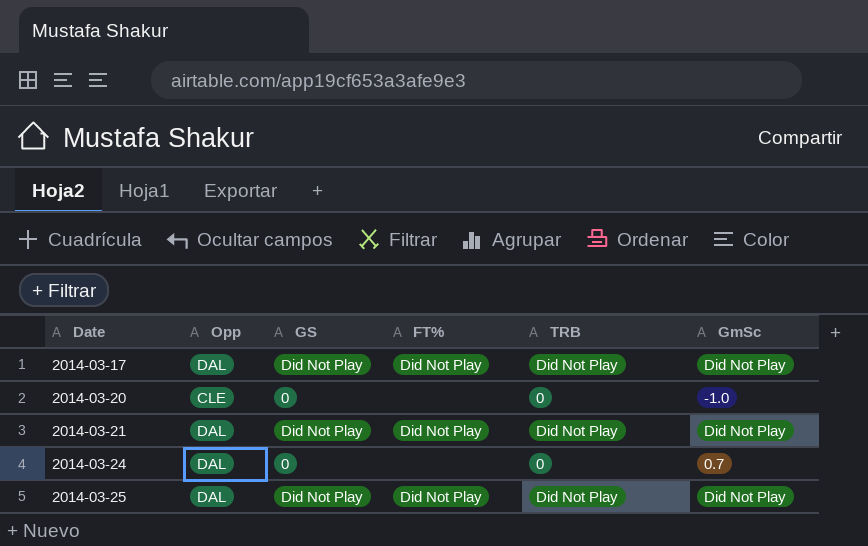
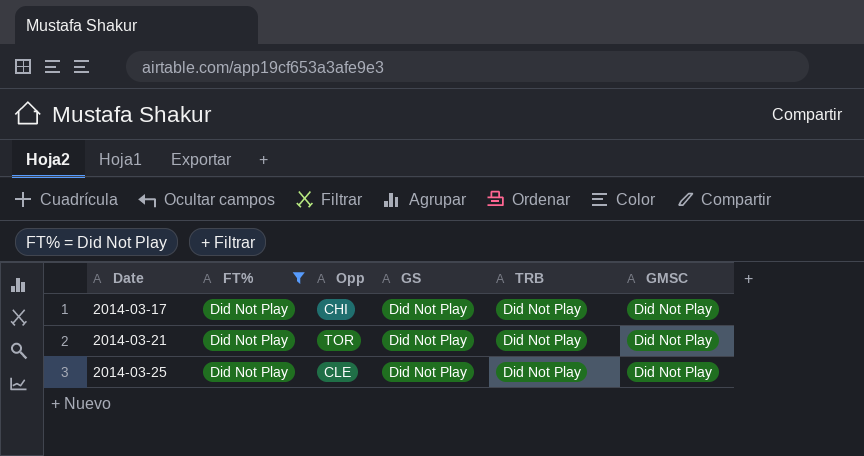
filter: none -> FT% = Did Not Play
column FT% | position: 4 -> 2
column name: GmSc -> GMSC
2014-03-17 | Opp: DAL -> CHI
2014-03-21 | Opp: DAL -> TOR
2014-03-25 | Opp: DAL -> CLE

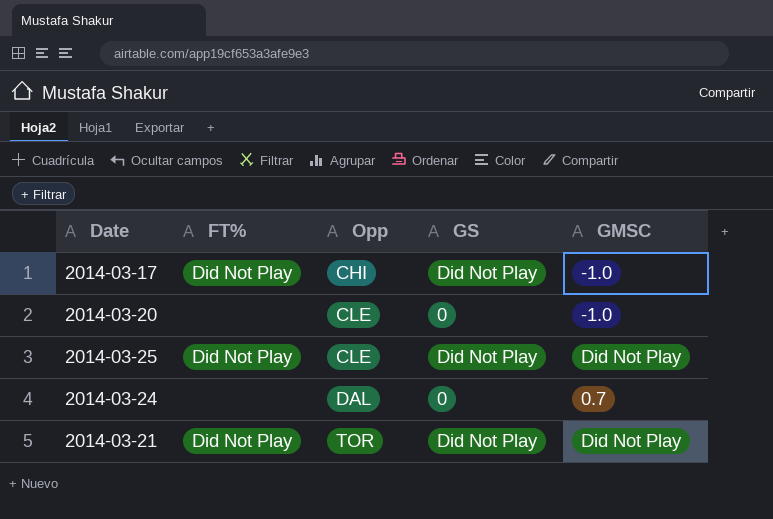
filter: FT% = Did Not Play -> none
row order: Date ascending -> Opp ascending
column TRB | position: 5 -> none
2014-03-17 | GMSC: Did Not Play -> -1.0

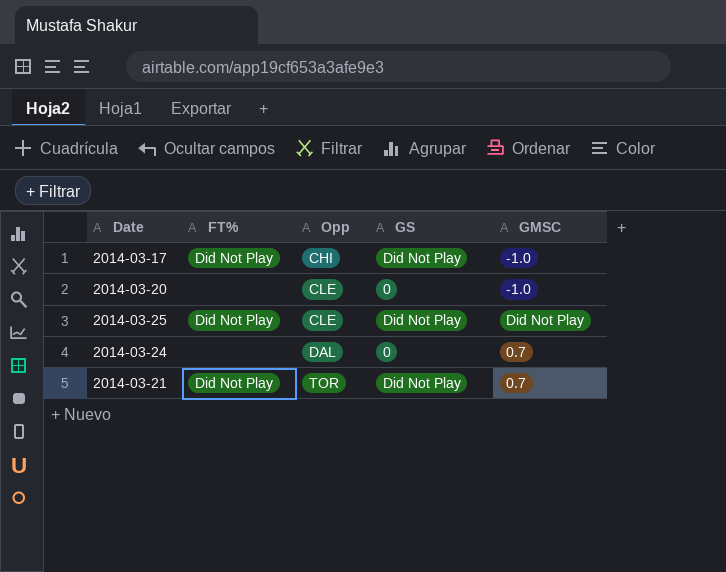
2014-03-21 | GMSC: Did Not Play -> 0.7

